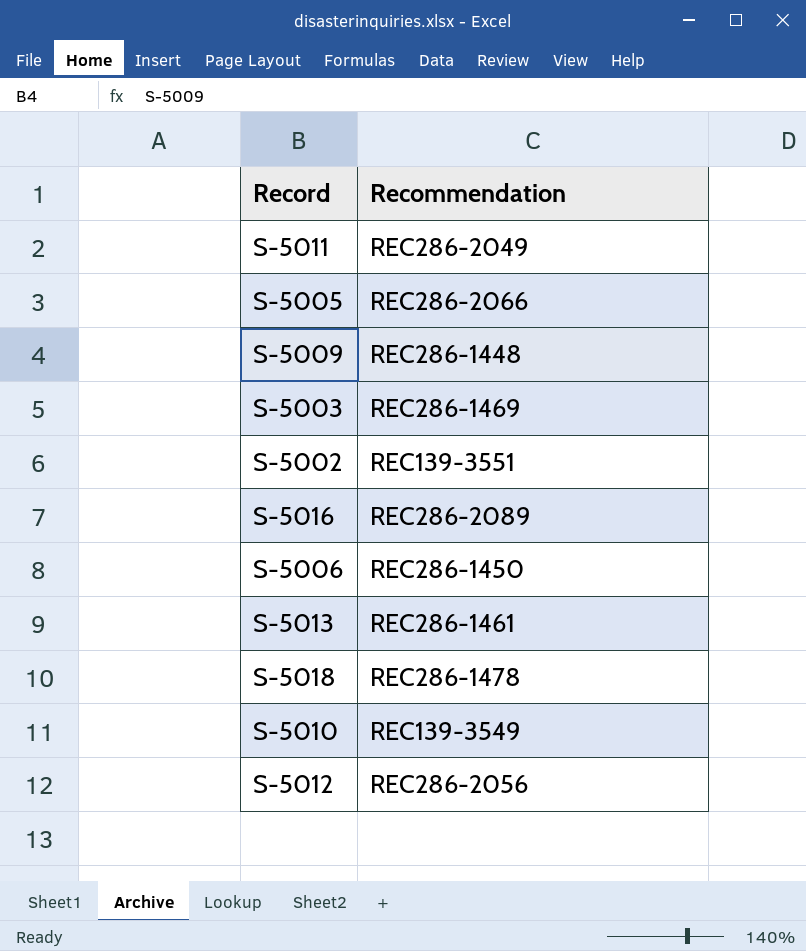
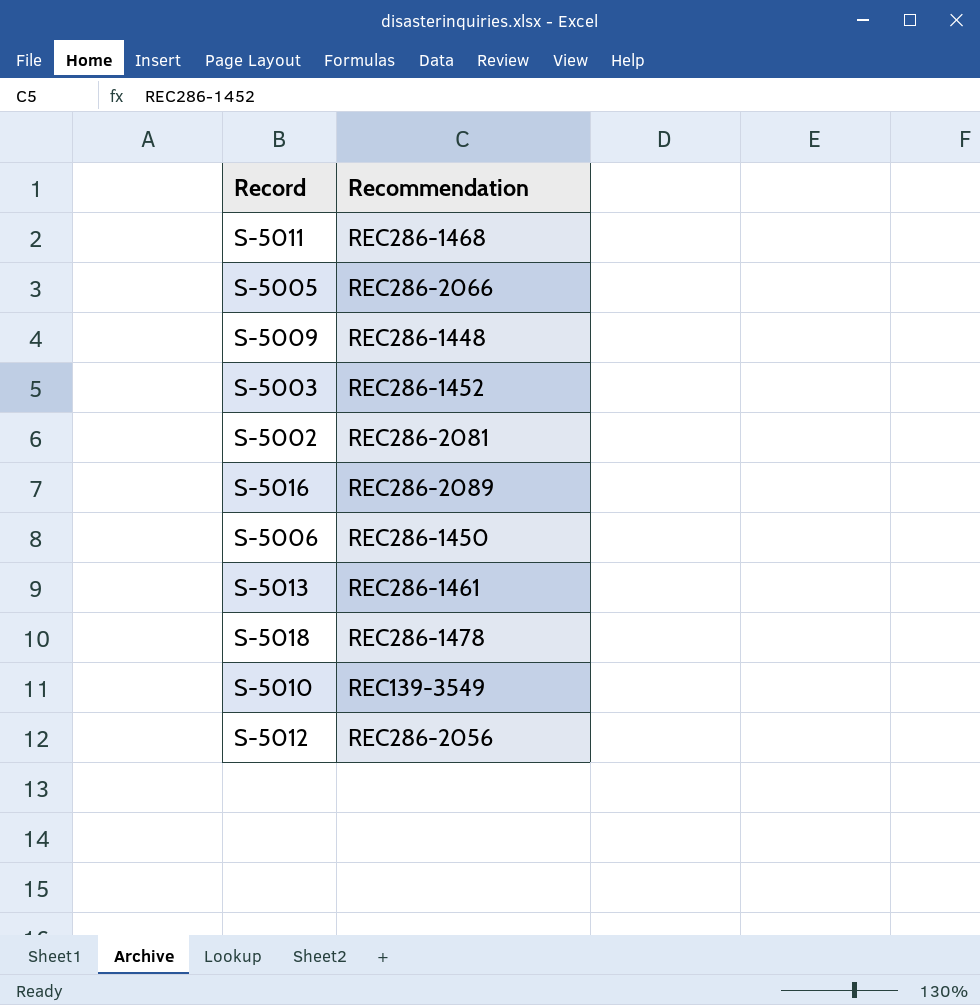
S-5011 | Recommendation: REC286-2049 -> REC286-1468
S-5003 | Recommendation: REC286-1469 -> REC286-1452
S-5002 | Recommendation: REC139-3551 -> REC286-2081

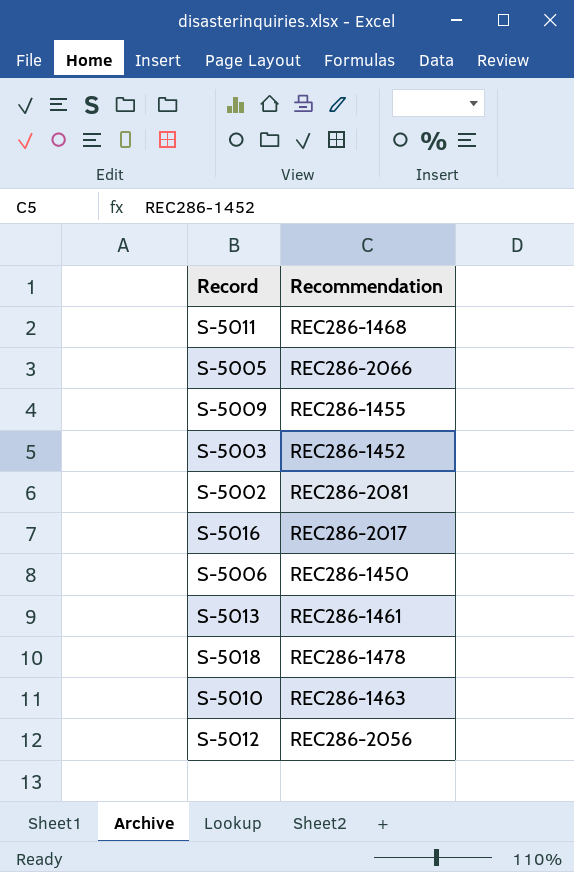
S-5009 | Recommendation: REC286-1448 -> REC286-1455
S-5016 | Recommendation: REC286-2089 -> REC286-2017
S-5010 | Recommendation: REC139-3549 -> REC286-1463

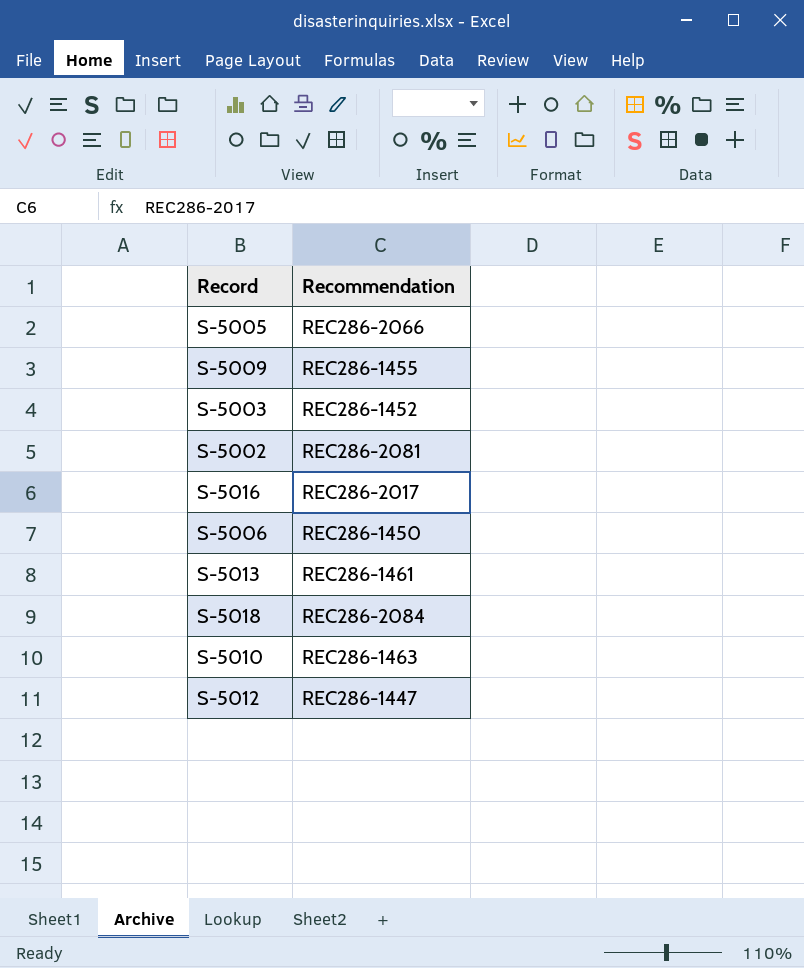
row S-5011: REC286-1468 -> none
S-5018 | Recommendation: REC286-1478 -> REC286-2084
S-5012 | Recommendation: REC286-2056 -> REC286-1447

